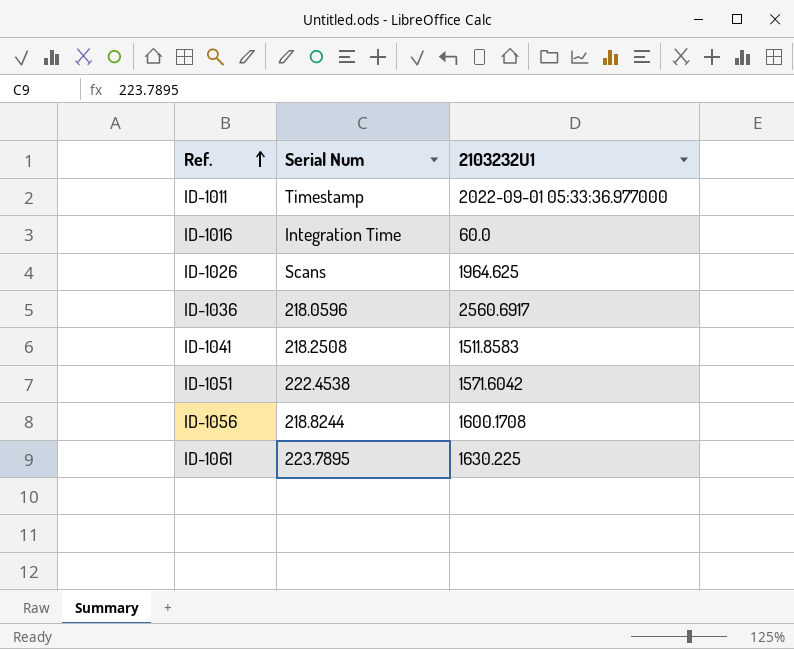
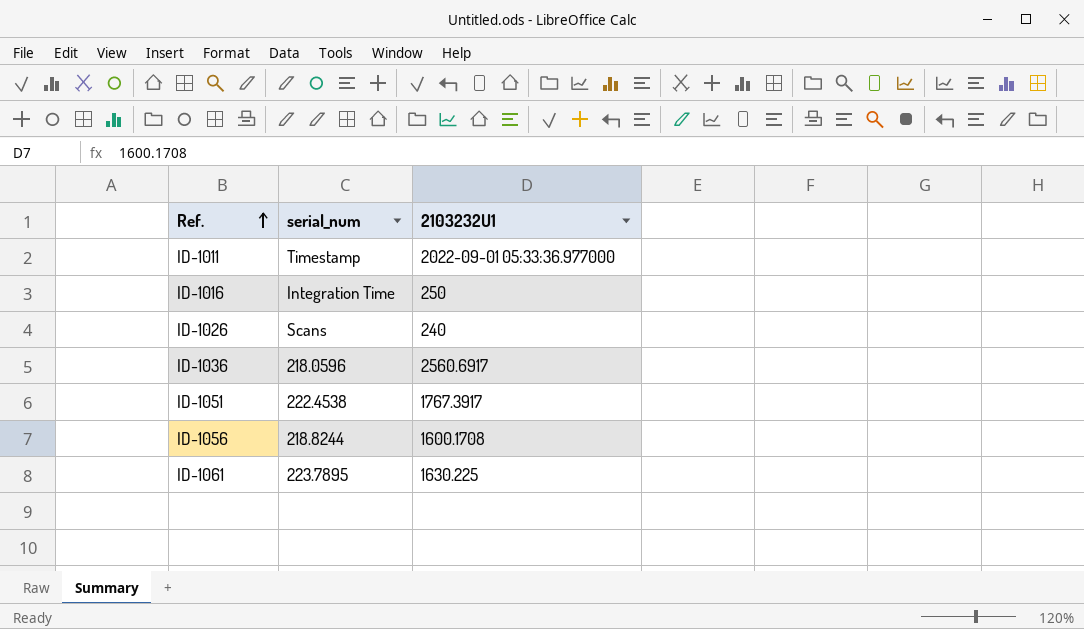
column name: Serial Num -> serial_num
row ID-1041: 218.2508 | 1511.8583 -> none
ID-1016 | 2103232U1: 60.0 -> 250
ID-1026 | 2103232U1: 1964.625 -> 240
ID-1051 | 2103232U1: 1571.6042 -> 1767.3917

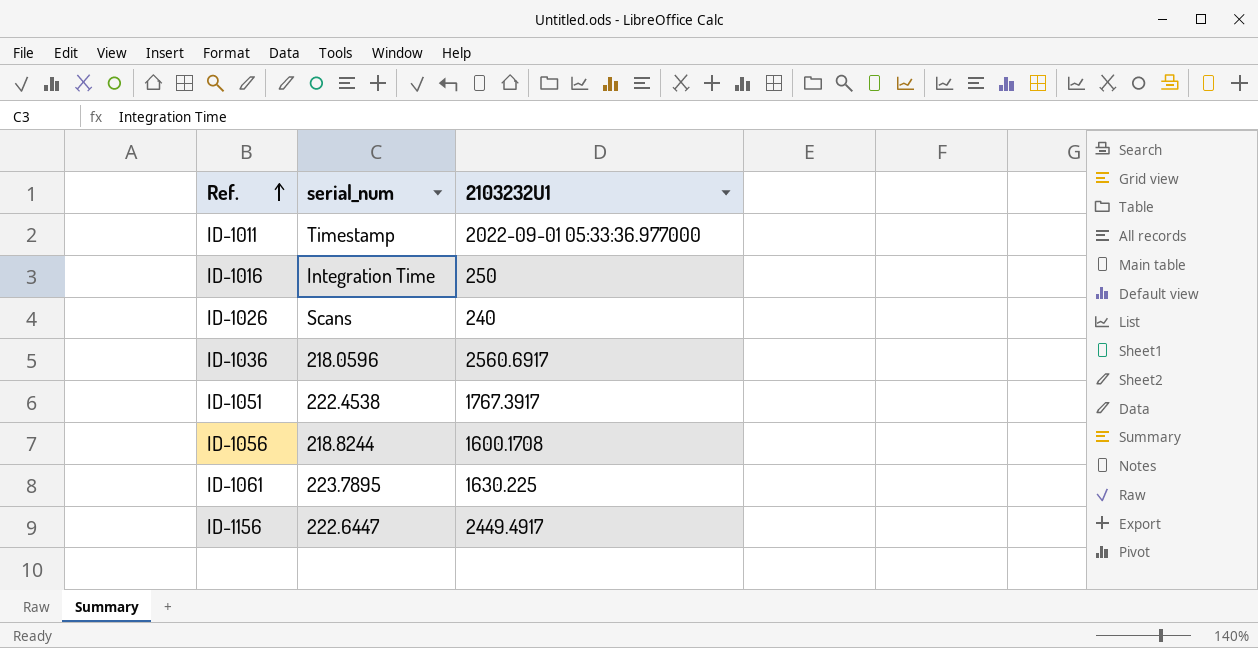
row ID-1156: none -> 222.6447 | 2449.4917

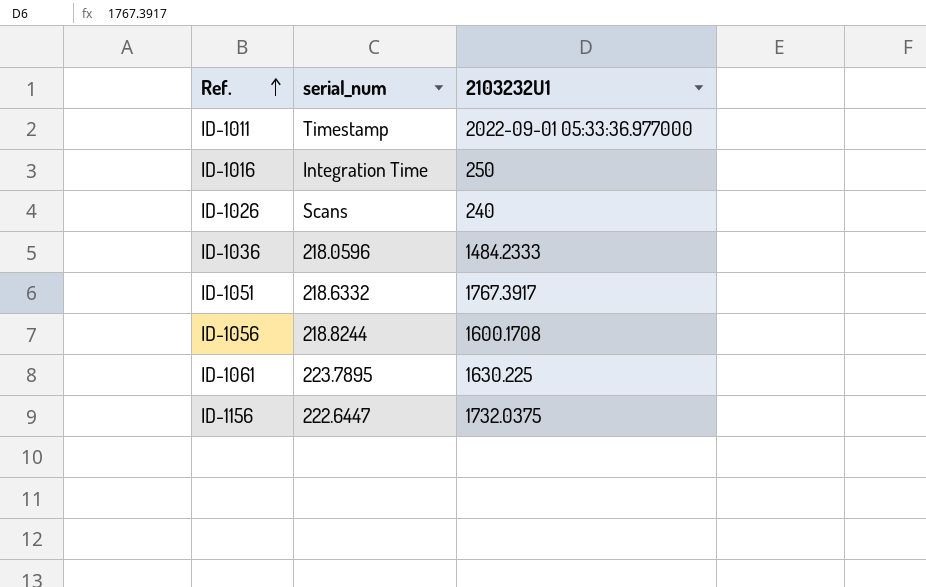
ID-1036 | 2103232U1: 2560.6917 -> 1484.2333
ID-1051 | serial_num: 222.4538 -> 218.6332
ID-1156 | 2103232U1: 2449.4917 -> 1732.0375

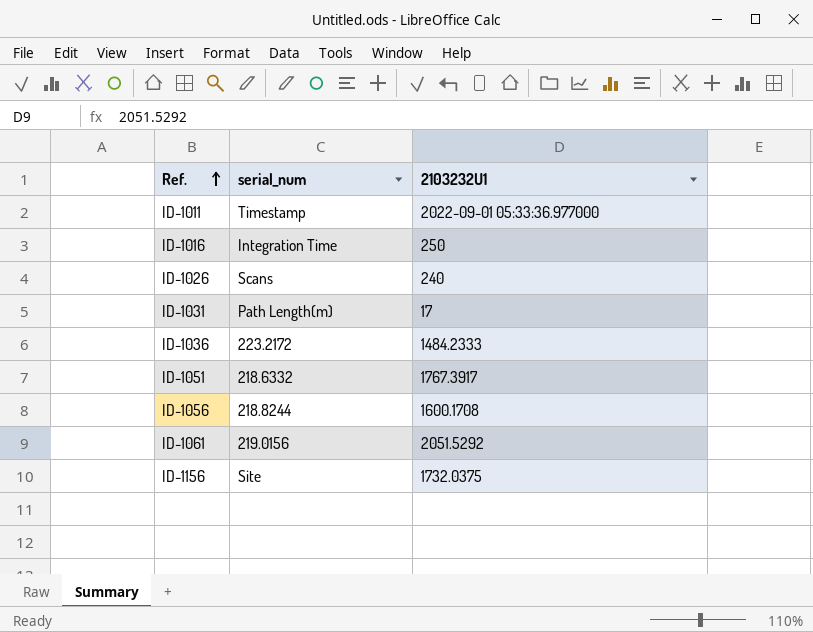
row ID-1031: none -> Path Length(m) | 17
ID-1036 | serial_num: 218.0596 -> 223.2172
ID-1061 | serial_num: 223.7895 -> 219.0156
ID-1061 | 2103232U1: 1630.225 -> 2051.5292
ID-1156 | serial_num: 222.6447 -> Site

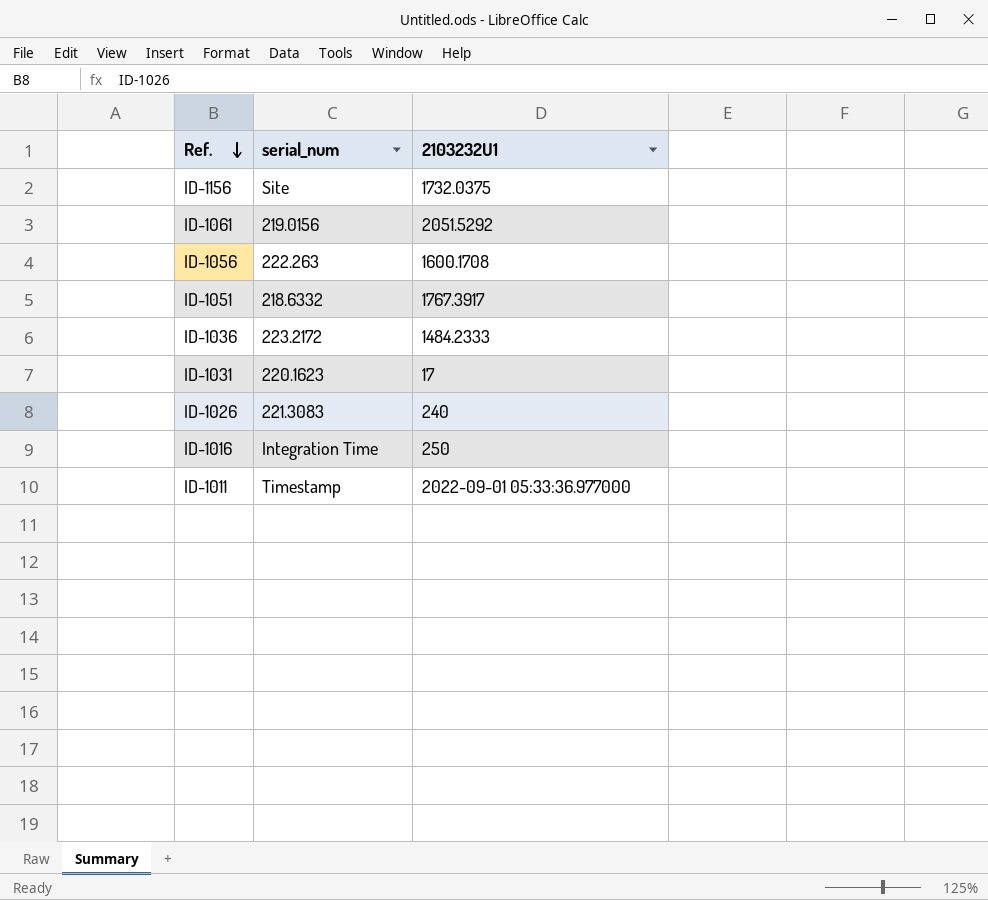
row order: Ref. ascending -> Ref. descending
ID-1056 | serial_num: 218.8244 -> 222.263
ID-1031 | serial_num: Path Length(m) -> 220.1623
ID-1026 | serial_num: Scans -> 221.3083

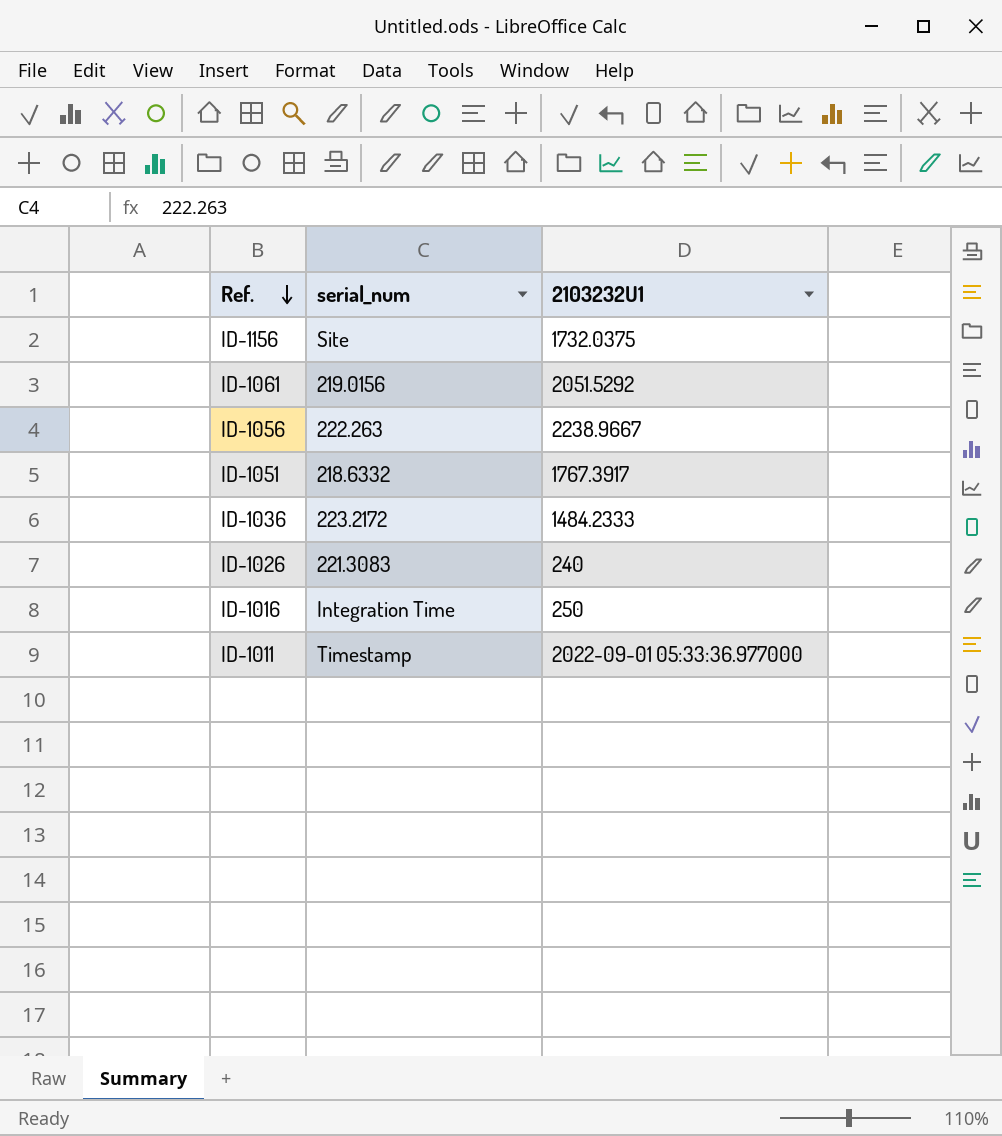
row ID-1031: 220.1623 | 17 -> none
ID-1056 | 2103232U1: 1600.1708 -> 2238.9667

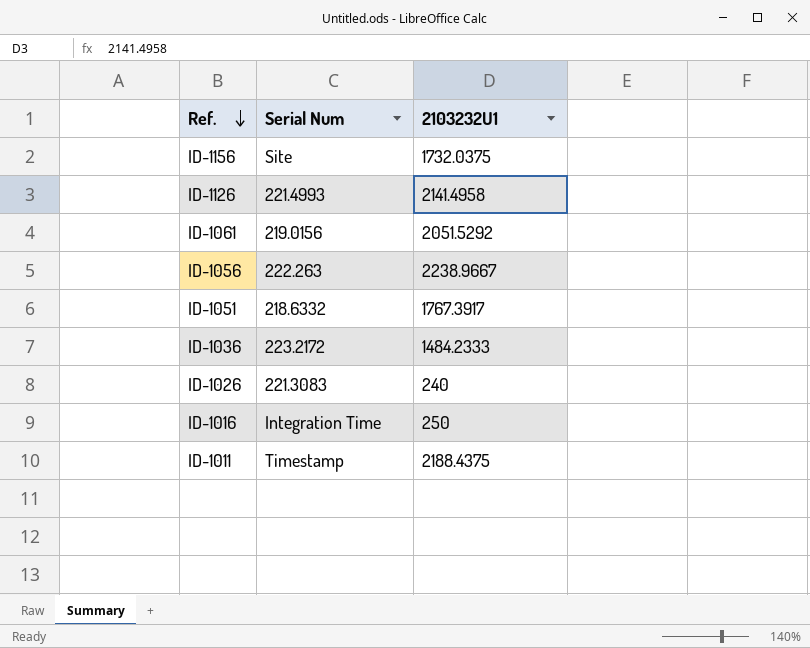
column name: serial_num -> Serial Num
row ID-1126: none -> 221.4993 | 2141.4958
ID-1011 | 2103232U1: 2022-09-01 05:33:36.977000 -> 2188.4375

